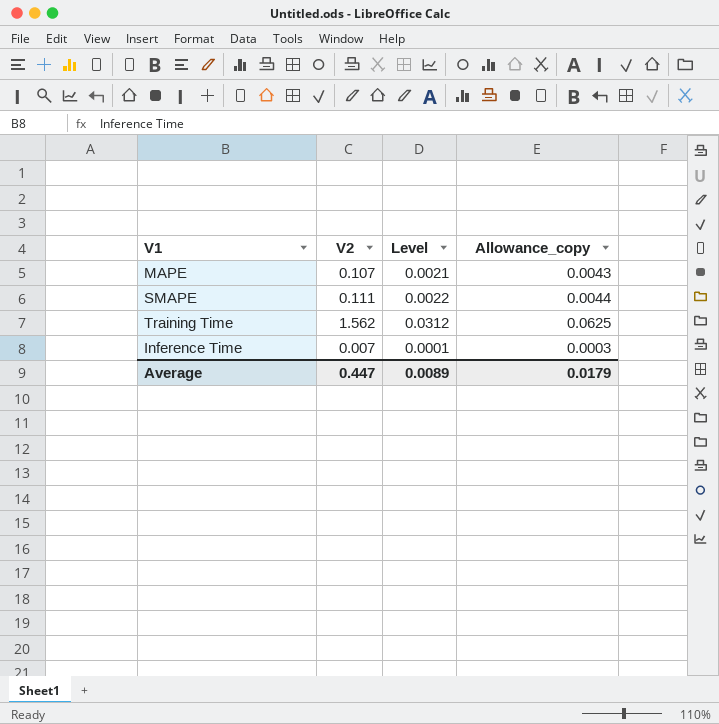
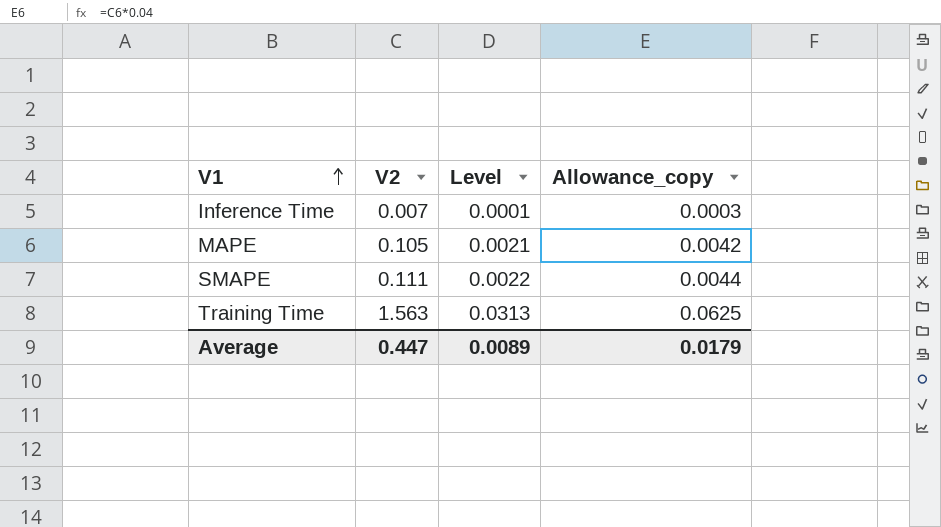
row order: none -> V1 ascending
MAPE | V2: 0.107 -> 0.105
MAPE | Allowance_copy: 0.0043 -> 0.0042
Training Time | V2: 1.562 -> 1.563
Training Time | Level: 0.0312 -> 0.0313

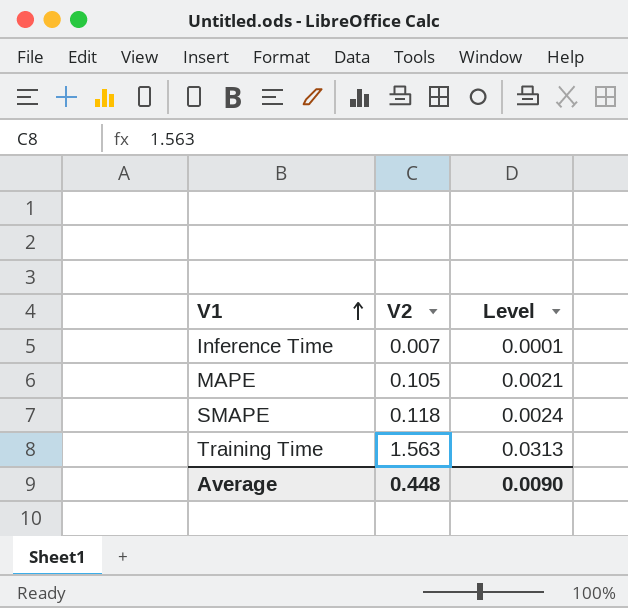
column Allowance_copy | formula: [V2] * 0.04 -> none
SMAPE | V2: 0.111 -> 0.118
SMAPE | Level: 0.0022 -> 0.0024
Average | V2: 0.447 -> 0.448
Average | Level: 0.0089 -> 0.0090

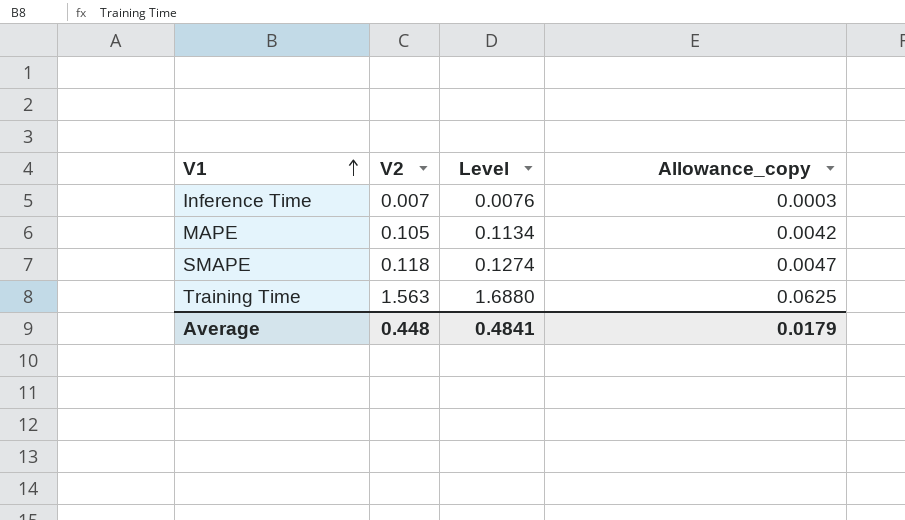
column Level | formula: [V2] * 0.02 -> [V2] * 1.08
column Allowance_copy | formula: none -> [V2] * 0.04
Average | Level: 0.0090 -> 0.4841

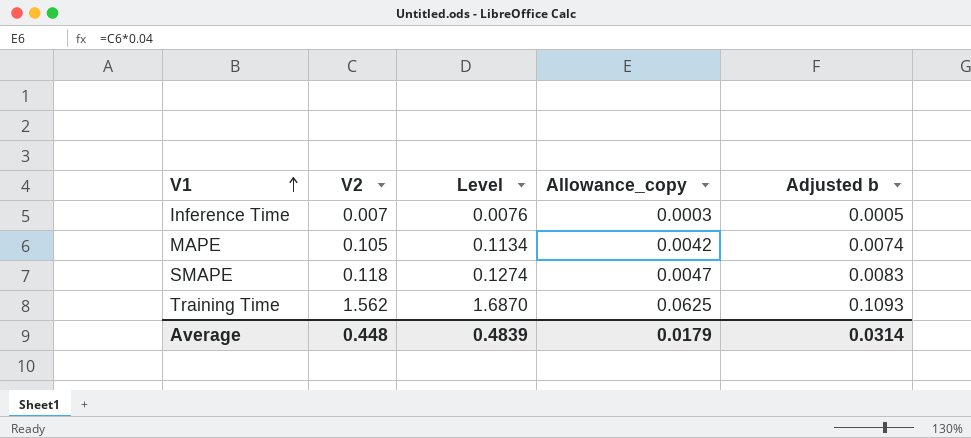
column Adjusted b | formula: none -> [V2] * 0.07
Training Time | V2: 1.563 -> 1.562
Training Time | Level: 1.6880 -> 1.6870
Average | Level: 0.4841 -> 0.4839

